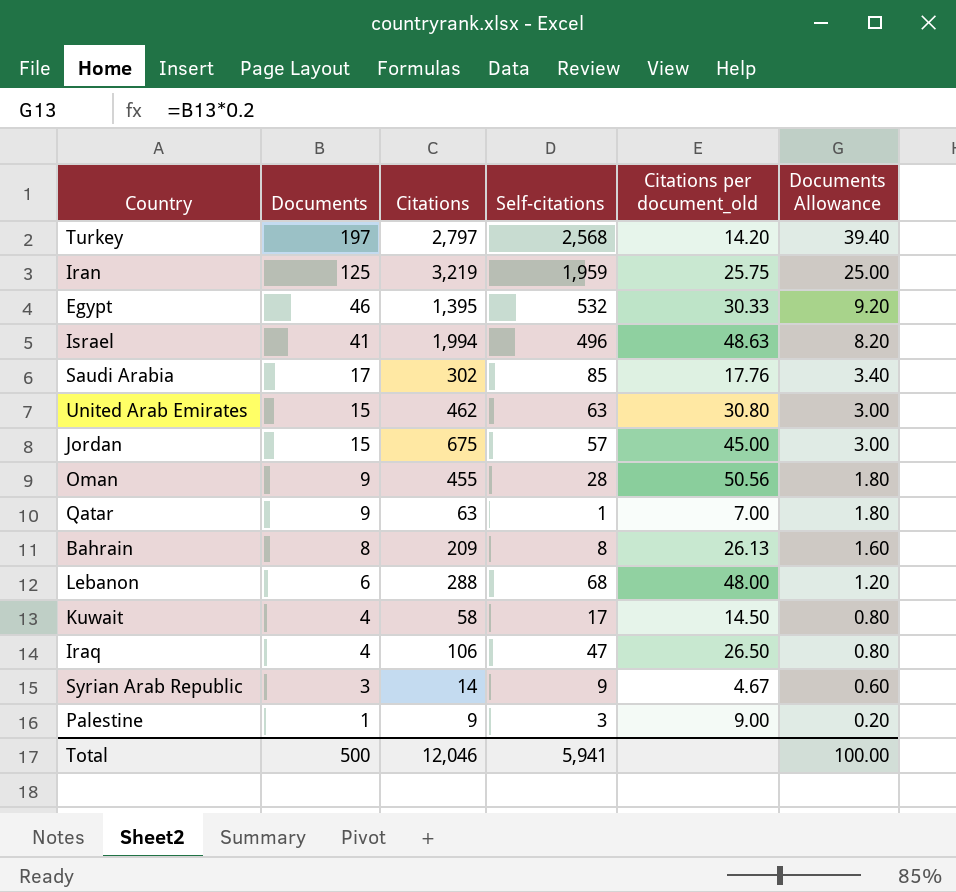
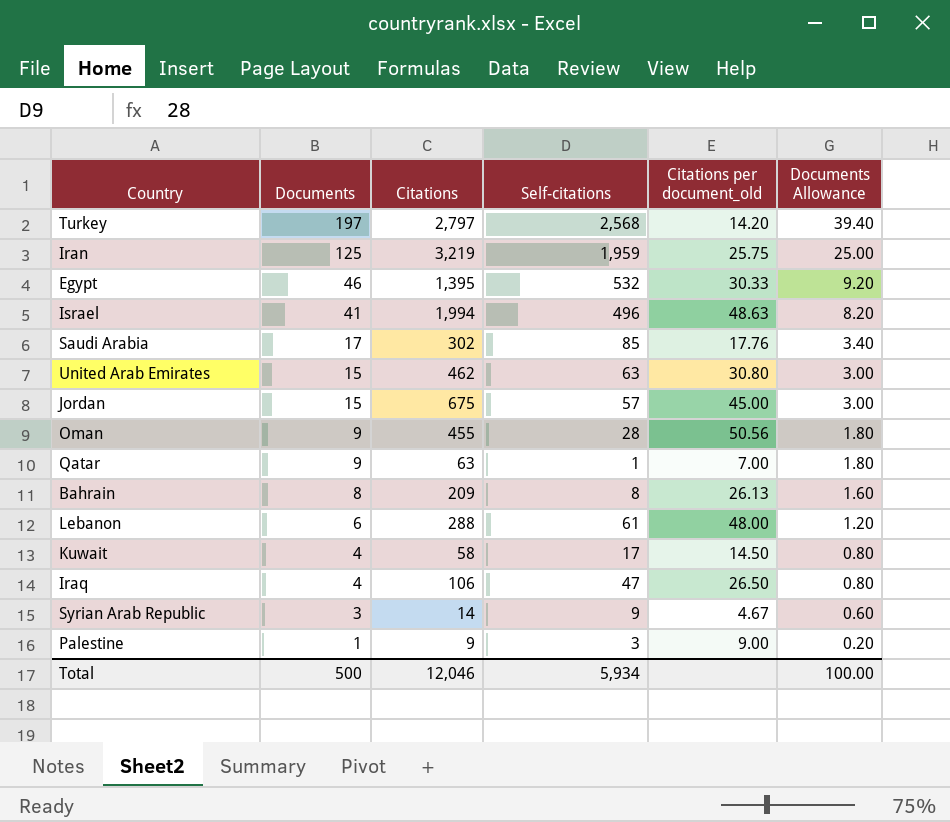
Lebanon | Self-citations: 68 -> 61
Total | Self-citations: 5,941 -> 5,934

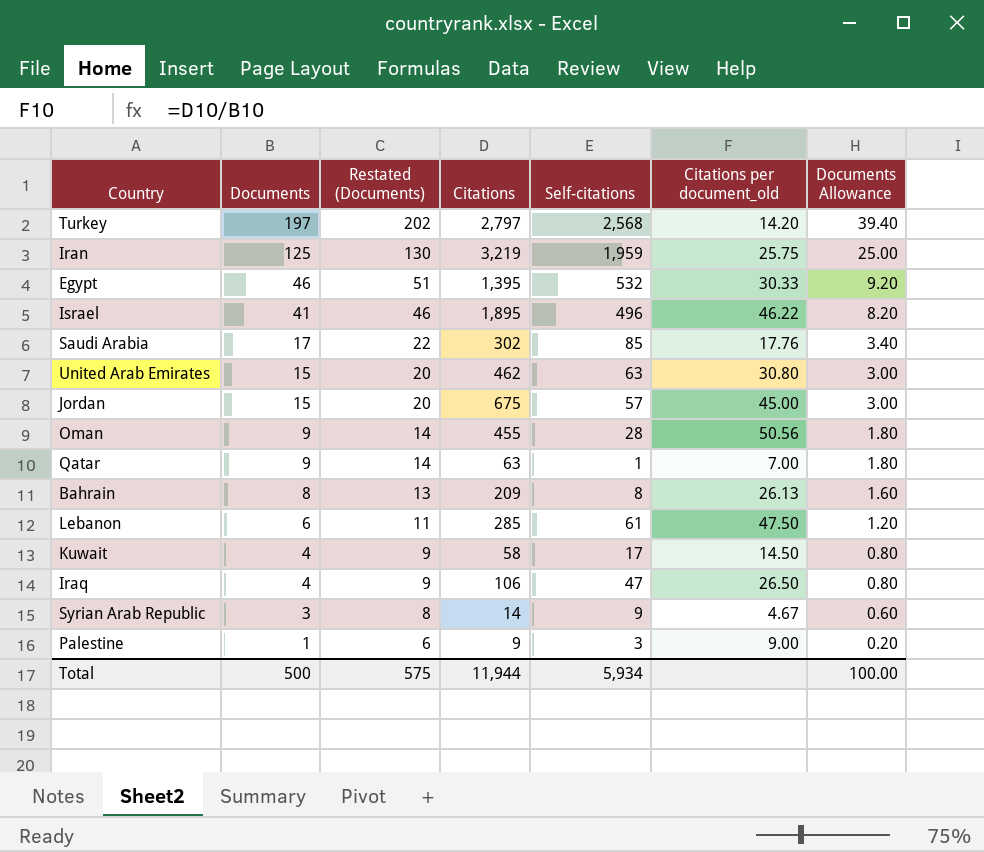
column Restated (Documents) | formula: none -> [Documents] + 5
Israel | Citations: 1,994 -> 1,895
Israel | Citations per document_old: 48.63 -> 46.22
Lebanon | Citations: 288 -> 285
Lebanon | Citations per document_old: 48.00 -> 47.50
Total | Citations: 12,046 -> 11,944

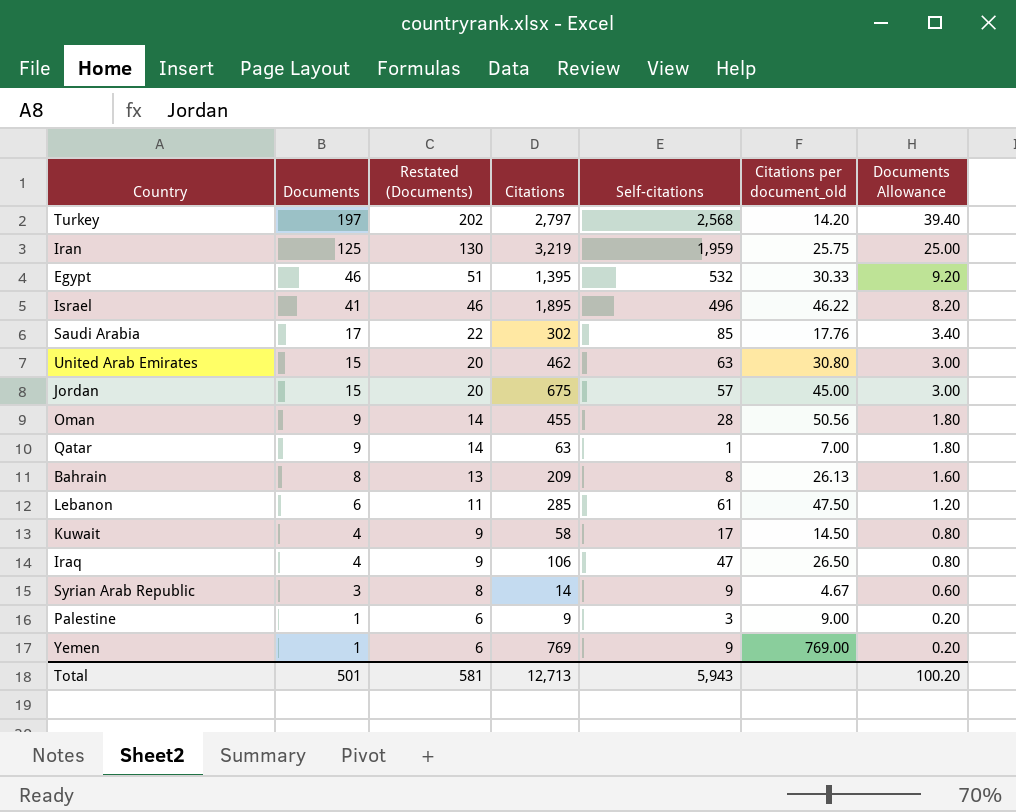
row Yemen: none -> 1 | 6 | 769 | 9 | 769.00 | 0.20
Total | Documents: 500 -> 501
Total | Restated (Documents): 575 -> 581
Total | Citations: 11,944 -> 12,713
Total | Self-citations: 5,934 -> 5,943
Total | Documents Allowance: 100.00 -> 100.20

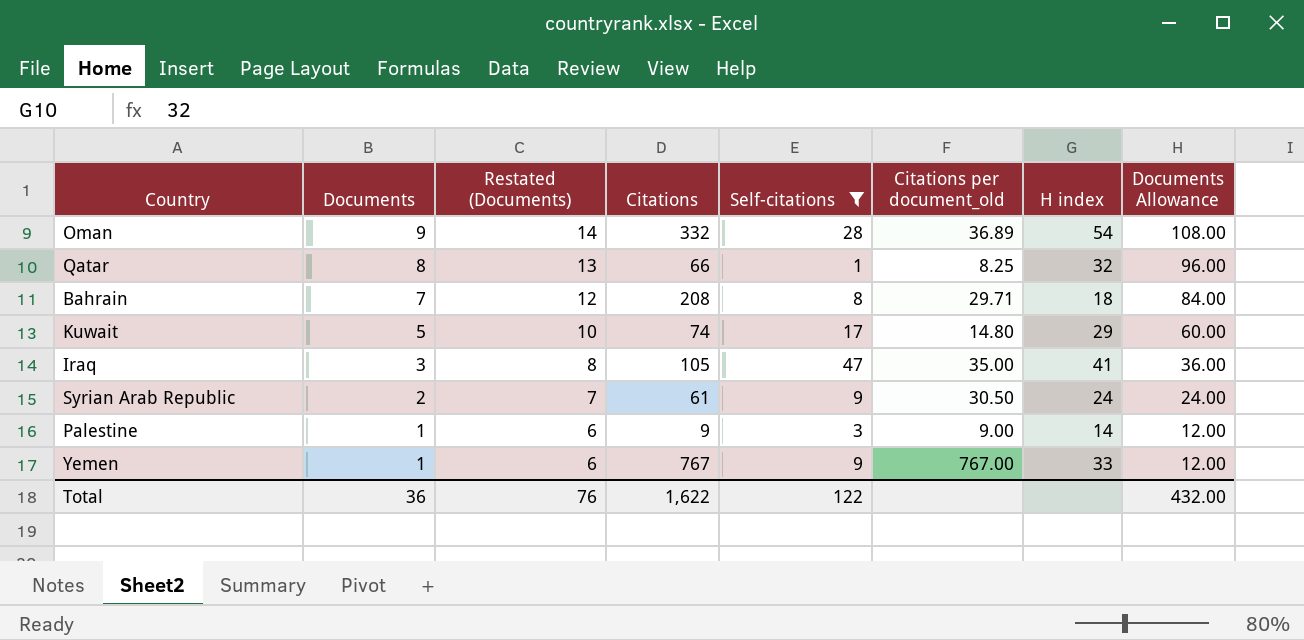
filter: none -> Self-citations <= 47
column H index | position: none -> 7
column Documents Allowance | formula: [Documents] * 0.2 -> [Documents] * 12
Oman | Citations: 455 -> 332
Oman | Citations per document_old: 50.56 -> 36.89
Qatar | Documents: 9 -> 8
Qatar | Restated (Documents): 14 -> 13
Qatar | Citations: 63 -> 66
Qatar | Citations per document_old: 7.00 -> 8.25
Bahrain | Documents: 8 -> 7
Bahrain | Restated (Documents): 13 -> 12
Bahrain | Citations: 209 -> 208
Bahrain | Citations per document_old: 26.13 -> 29.71
Kuwait | Documents: 4 -> 5
Kuwait | Restated (Documents): 9 -> 10
Kuwait | Citations: 58 -> 74
Kuwait | Citations per document_old: 14.50 -> 14.80
Iraq | Documents: 4 -> 3
Iraq | Restated (Documents): 9 -> 8
Iraq | Citations: 106 -> 105
Iraq | Citations per document_old: 26.50 -> 35.00
Syrian Arab Republic | Documents: 3 -> 2
Syrian Arab Republic | Restated (Documents): 8 -> 7
Syrian Arab Republic | Citations: 14 -> 61
Syrian Arab Republic | Citations per document_old: 4.67 -> 30.50
Yemen | Citations: 769 -> 767
Yemen | Citations per document_old: 769.00 -> 767.00
Total | Documents: 501 -> 36
Total | Restated (Documents): 581 -> 76
Total | Citations: 12,713 -> 1,622
Total | Self-citations: 5,943 -> 122
Total | Documents Allowance: 100.20 -> 432.00

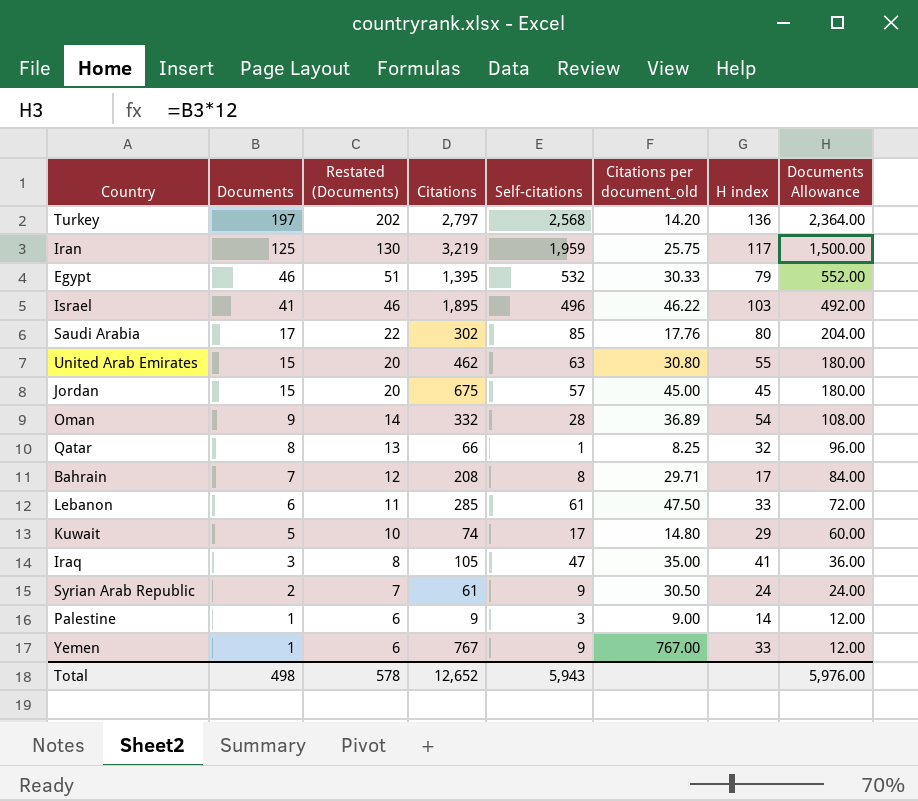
filter: Self-citations <= 47 -> none
Bahrain | H index: 18 -> 17
Total | Documents: 36 -> 498
Total | Restated (Documents): 76 -> 578
Total | Citations: 1,622 -> 12,652
Total | Self-citations: 122 -> 5,943
Total | Documents Allowance: 432.00 -> 5,976.00

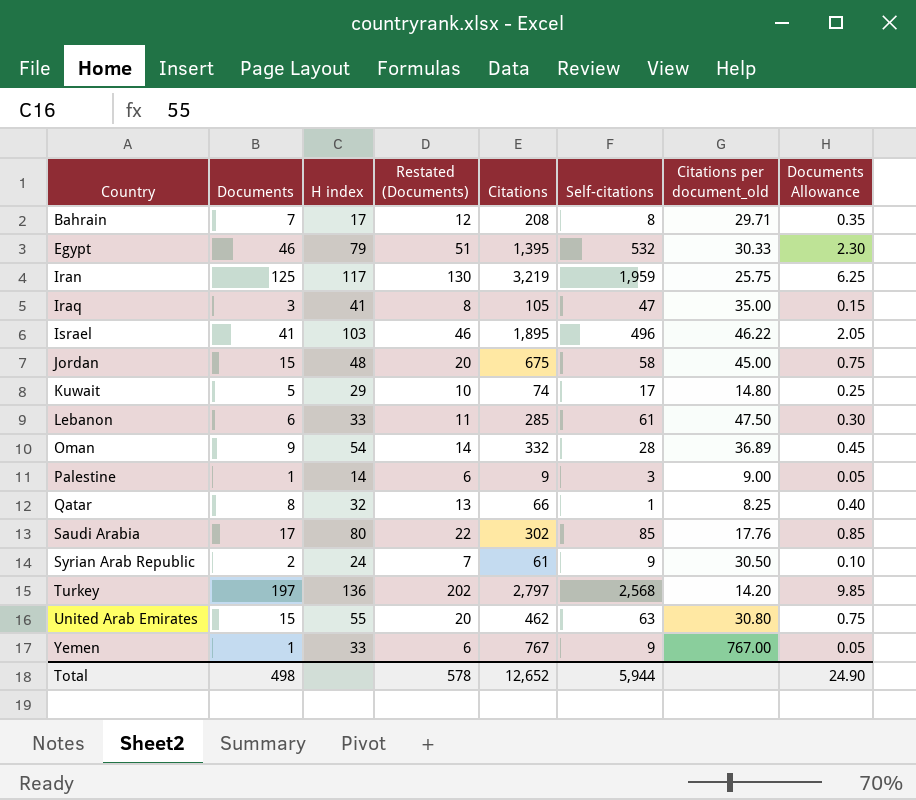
row order: Documents descending -> Country ascending
column H index | position: 7 -> 3
column Documents Allowance | formula: [Documents] * 12 -> [Documents] * 0.05
Jordan | H index: 45 -> 48
Jordan | Self-citations: 57 -> 58
Total | Self-citations: 5,943 -> 5,944
Total | Documents Allowance: 5,976.00 -> 24.90

